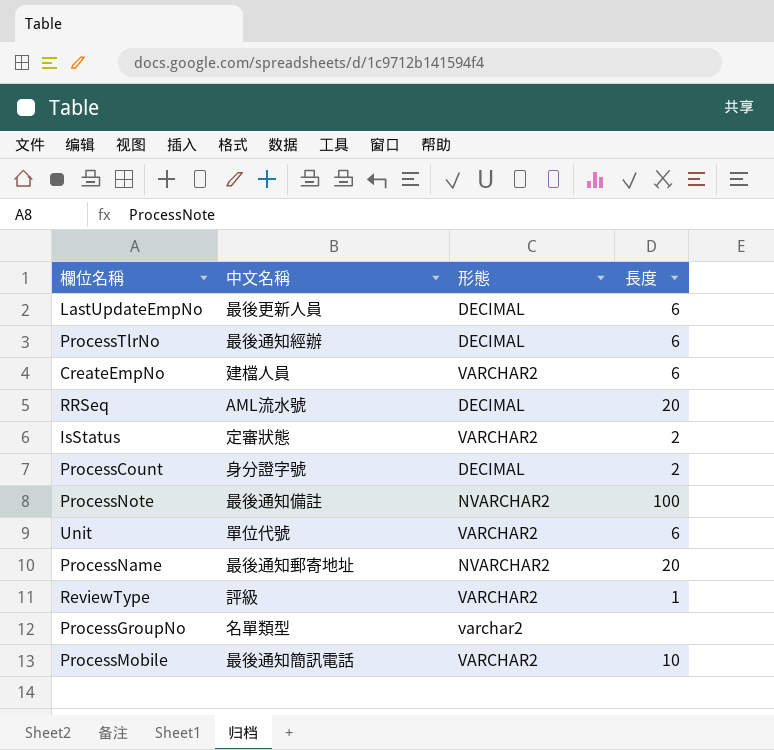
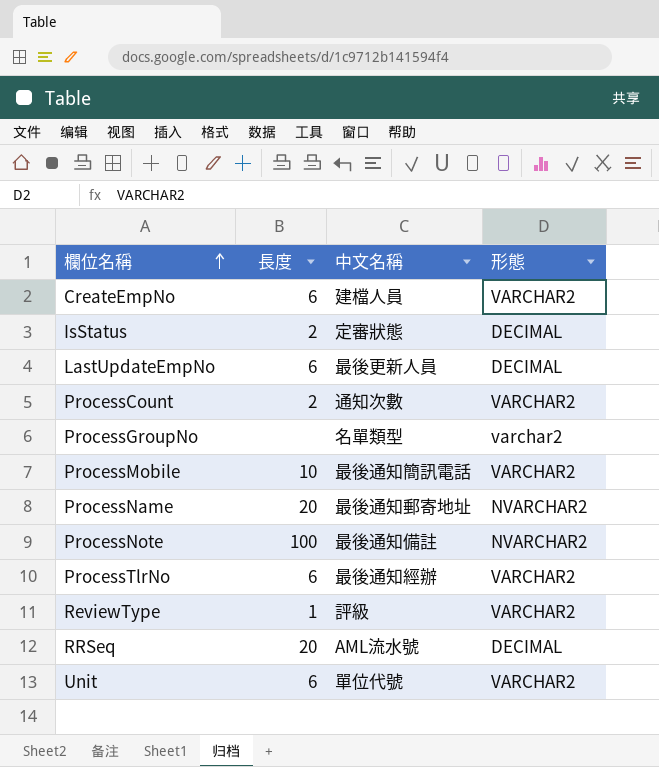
row order: none -> 欄位名稱 ascending
column 長度 | position: 4 -> 2
IsStatus | 形態: VARCHAR2 -> DECIMAL
ProcessCount | 中文名稱: 身分證字號 -> 通知次數
ProcessCount | 形態: DECIMAL -> VARCHAR2
ProcessTlrNo | 形態: DECIMAL -> VARCHAR2

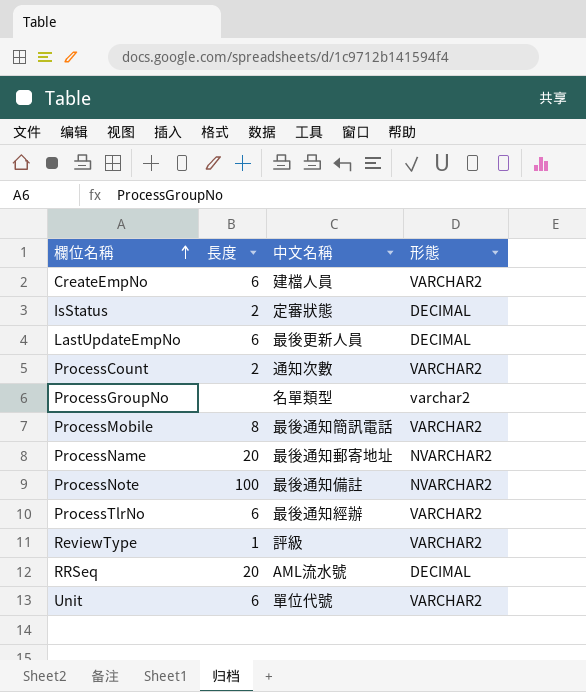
ProcessMobile | 長度: 10 -> 8

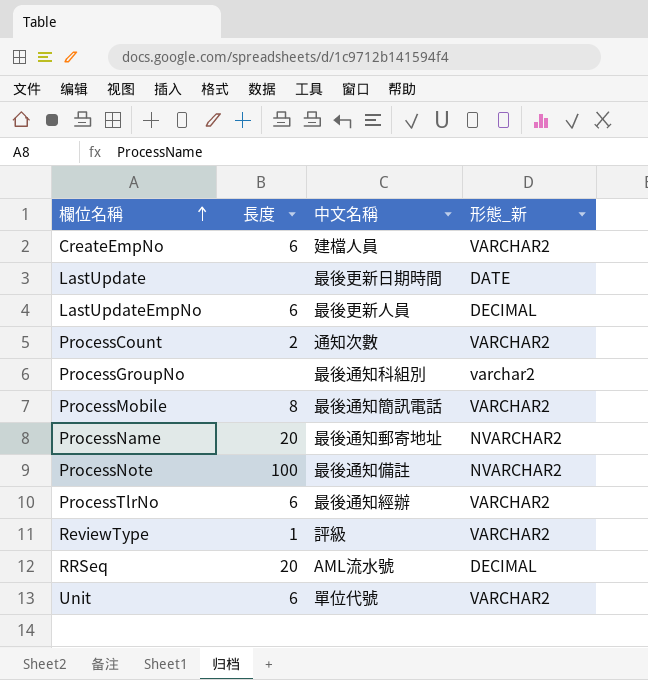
column name: 形態 -> 形態_新
row IsStatus: 2 | 定審狀態 | DECIMAL -> none
row LastUpdate: none -> none | 最後更新日期時間 | DATE
ProcessGroupNo | 中文名稱: 名單類型 -> 最後通知科組別

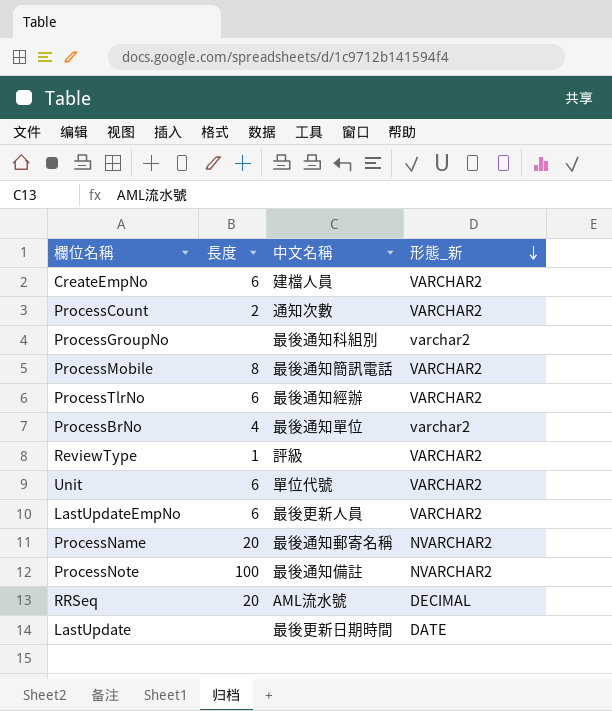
row order: 欄位名稱 ascending -> 形態_新 descending
row ProcessBrNo: none -> 4 | 最後通知單位 | varchar2
LastUpdateEmpNo | 形態_新: DECIMAL -> VARCHAR2
ProcessName | 中文名稱: 最後通知郵寄地址 -> 最後通知郵寄名稱

